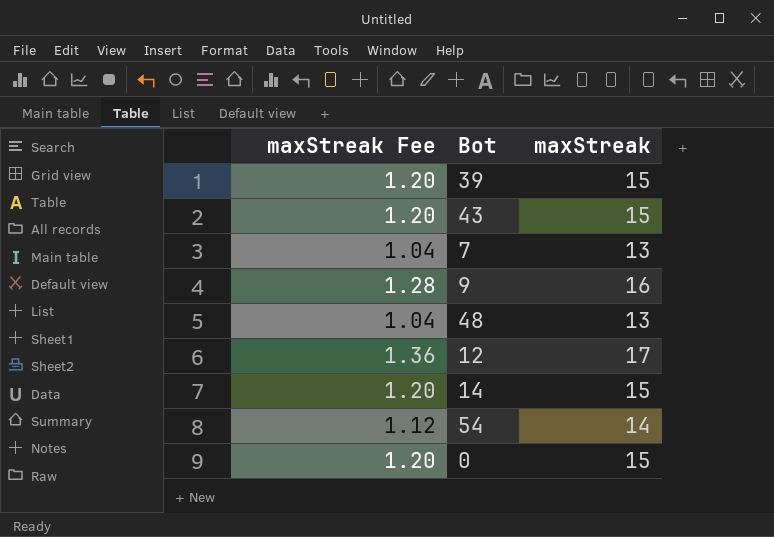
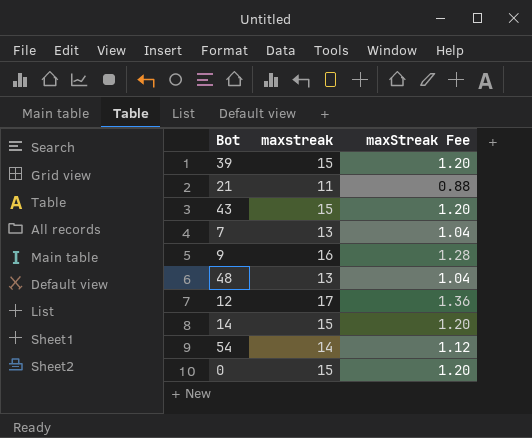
column name: maxStreak -> maxstreak
column maxStreak Fee | position: 1 -> 3
row 21: none -> 11 | 0.88

